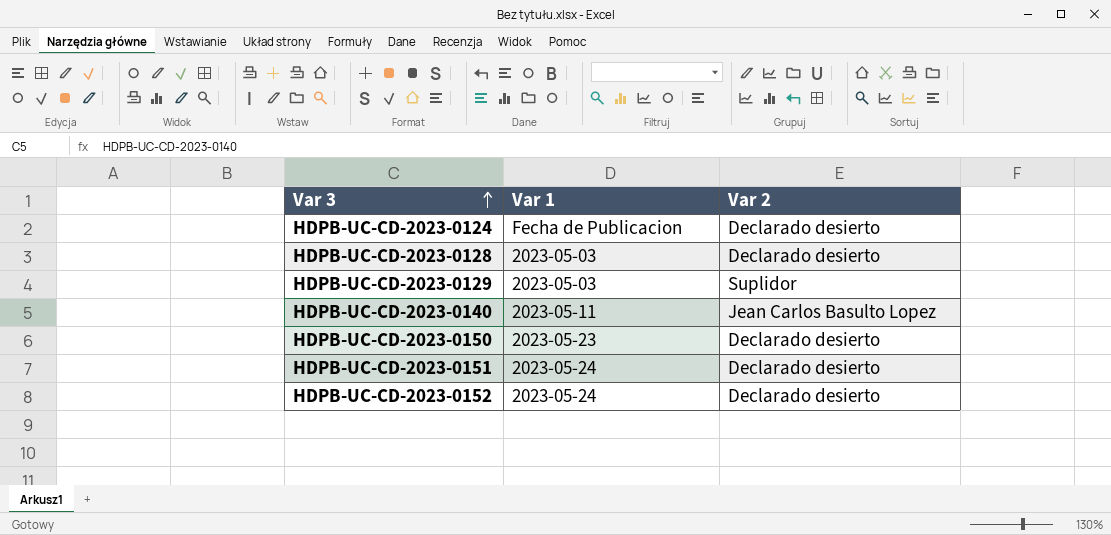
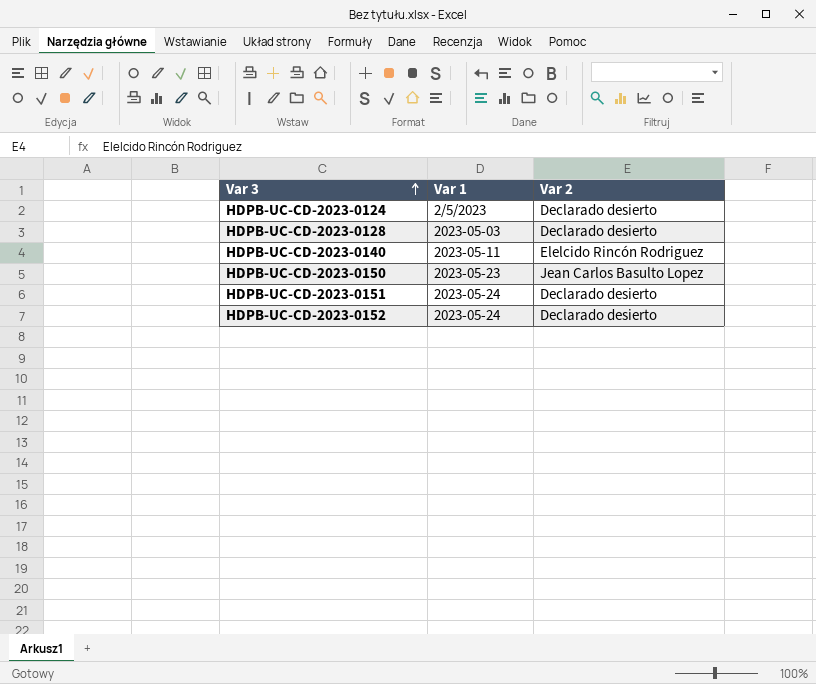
row HDPB-UC-CD-2023-0129: 2023-05-03 | Suplidor -> none
HDPB-UC-CD-2023-0124 | Var 1: Fecha de Publicacion -> 2/5/2023
HDPB-UC-CD-2023-0140 | Var 2: Jean Carlos Basulto Lopez -> Elelcido Rincón Rodriguez
HDPB-UC-CD-2023-0150 | Var 2: Declarado desierto -> Jean Carlos Basulto Lopez

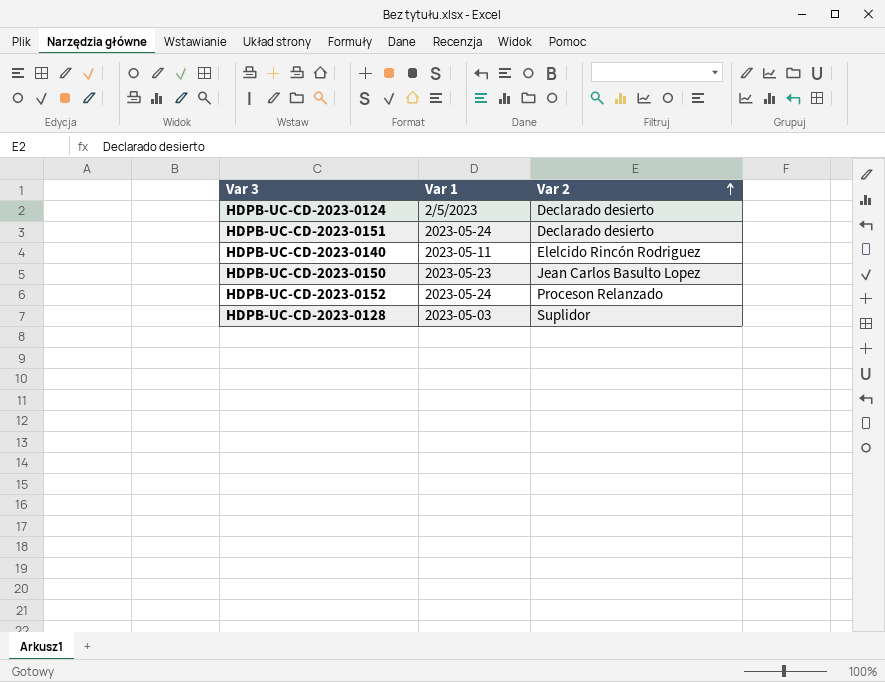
row order: Var 3 ascending -> Var 2 ascending
HDPB-UC-CD-2023-0152 | Var 2: Declarado desierto -> Proceson Relanzado
HDPB-UC-CD-2023-0128 | Var 2: Declarado desierto -> Suplidor

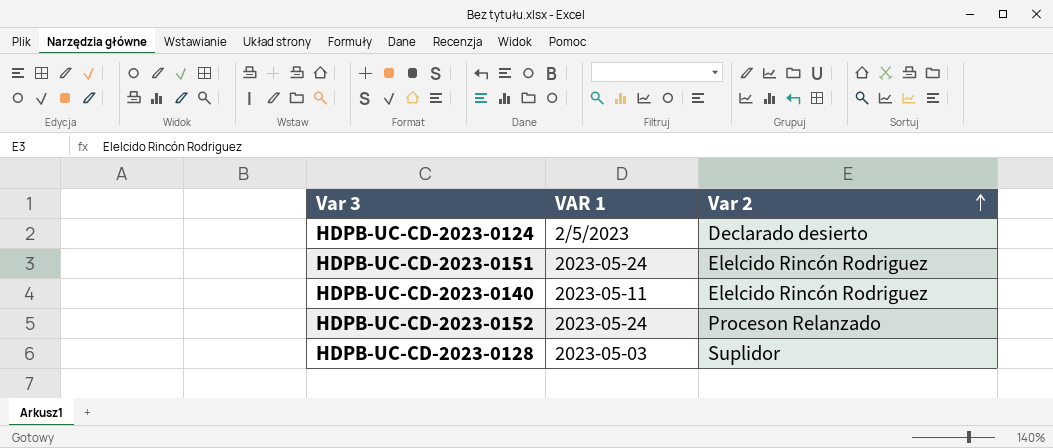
column name: Var 1 -> VAR 1
row HDPB-UC-CD-2023-0150: 2023-05-23 | Jean Carlos Basulto Lopez -> none
HDPB-UC-CD-2023-0151 | Var 2: Declarado desierto -> Elelcido Rincón Rodriguez

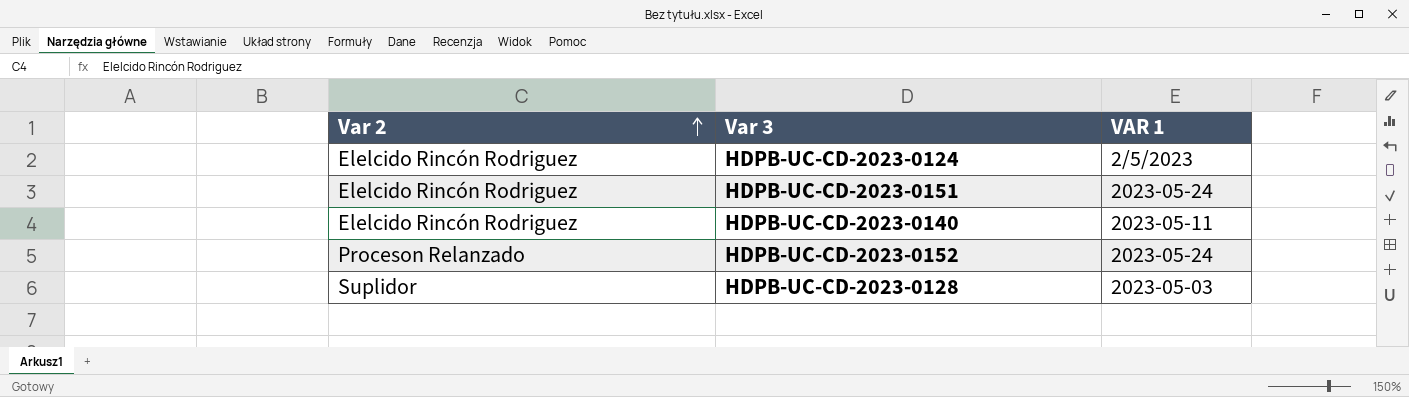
column Var 2 | position: 3 -> 1
HDPB-UC-CD-2023-0124 | Var 2: Declarado desierto -> Elelcido Rincón Rodriguez

